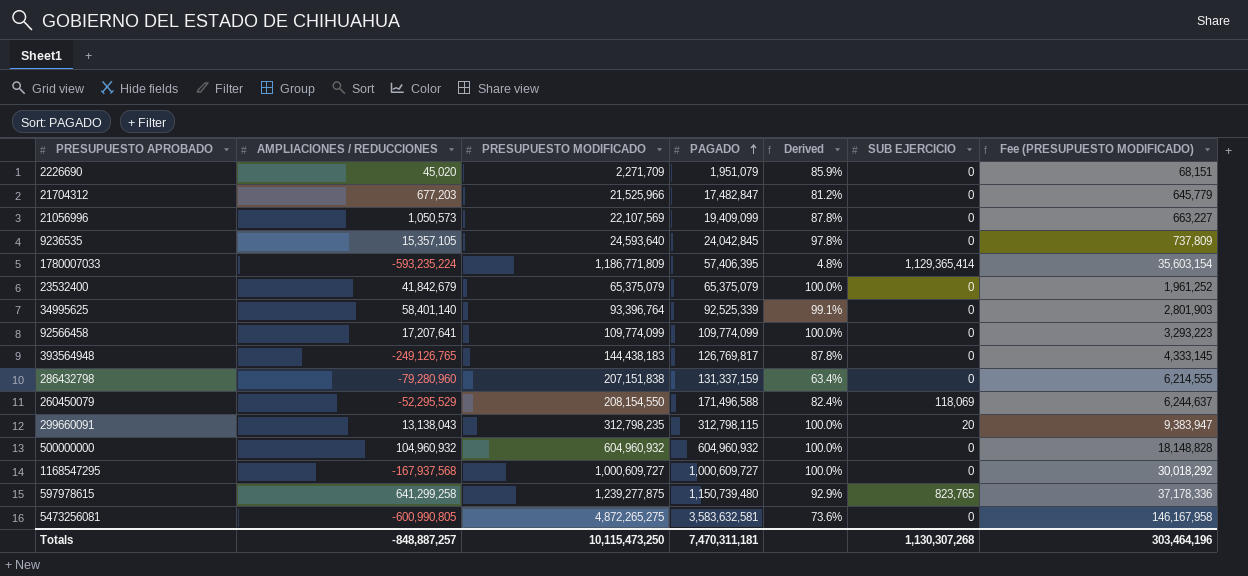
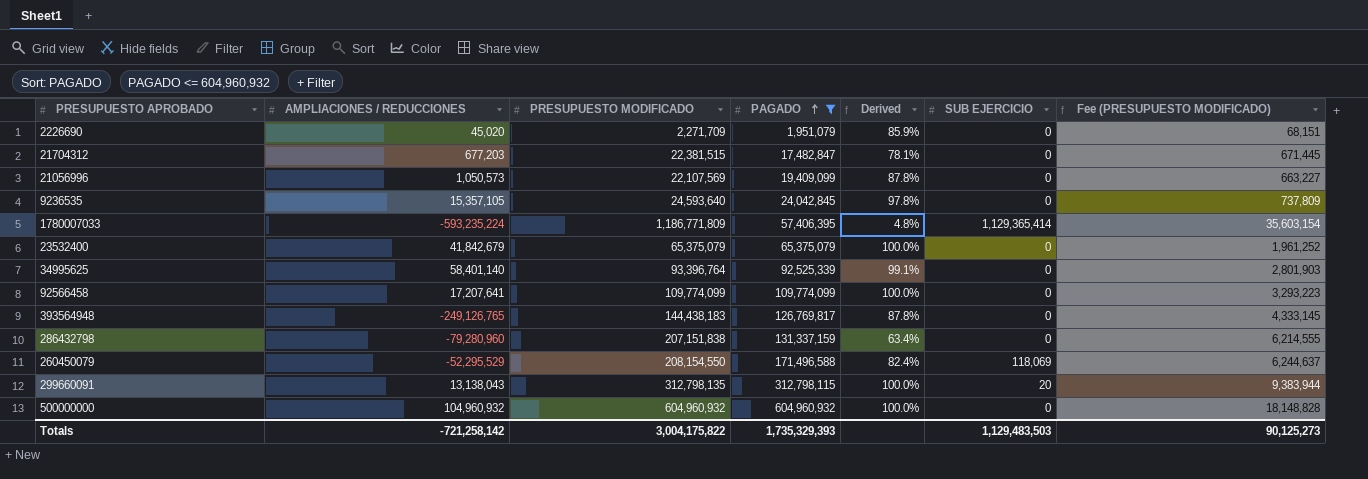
filter: none -> PAGADO <= 604,960,932
21704312 | PRESUPUESTO MODIFICADO: 21,525,966 -> 22,381,515
21704312 | Derived: 81.2% -> 78.1%
21704312 | Fee (PRESUPUESTO MODIFICADO): 645,779 -> 671,445
299660091 | PRESUPUESTO MODIFICADO: 312,798,235 -> 312,798,135
299660091 | Fee (PRESUPUESTO MODIFICADO): 9,383,947 -> 9,383,944
Totals | AMPLIACIONES / REDUCCIONES: -848,887,257 -> -721,258,142
Totals | PRESUPUESTO MODIFICADO: 10,115,473,250 -> 3,004,175,822
Totals | PAGADO: 7,470,311,181 -> 1,735,329,393
Totals | SUB EJERCICIO: 1,130,307,268 -> 1,129,483,503
Totals | Fee (PRESUPUESTO MODIFICADO): 303,464,196 -> 90,125,273

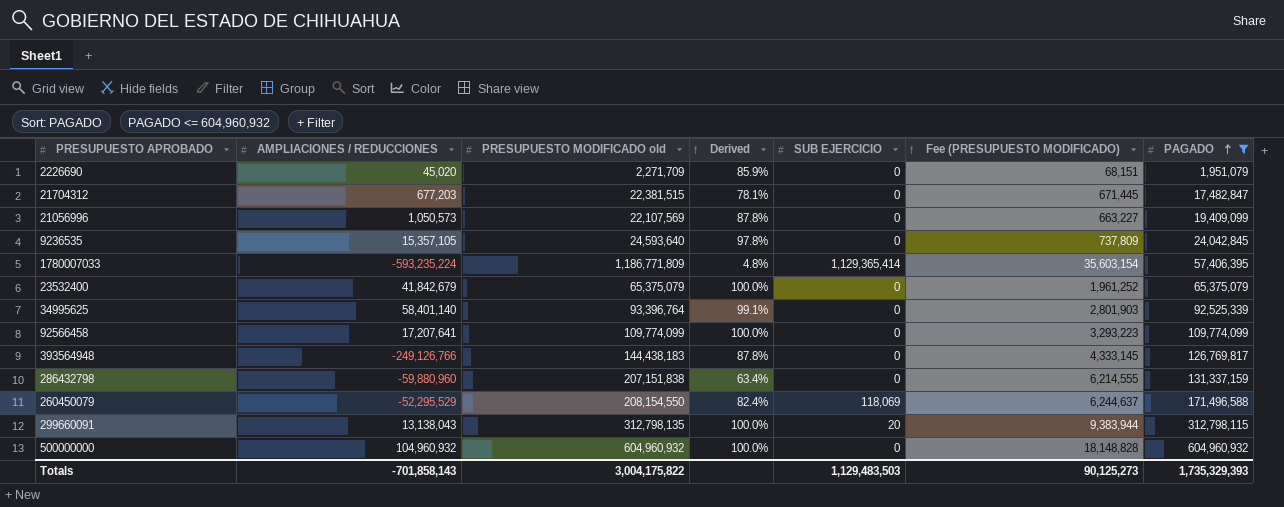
column name: PRESUPUESTO MODIFICADO -> PRESUPUESTO MODIFICADO old
column PAGADO | position: 4 -> 7
393564948 | AMPLIACIONES / REDUCCIONES: -249,126,765 -> -249,126,766
286432798 | AMPLIACIONES / REDUCCIONES: -79,280,960 -> -59,880,960
Totals | AMPLIACIONES / REDUCCIONES: -721,258,142 -> -701,858,143

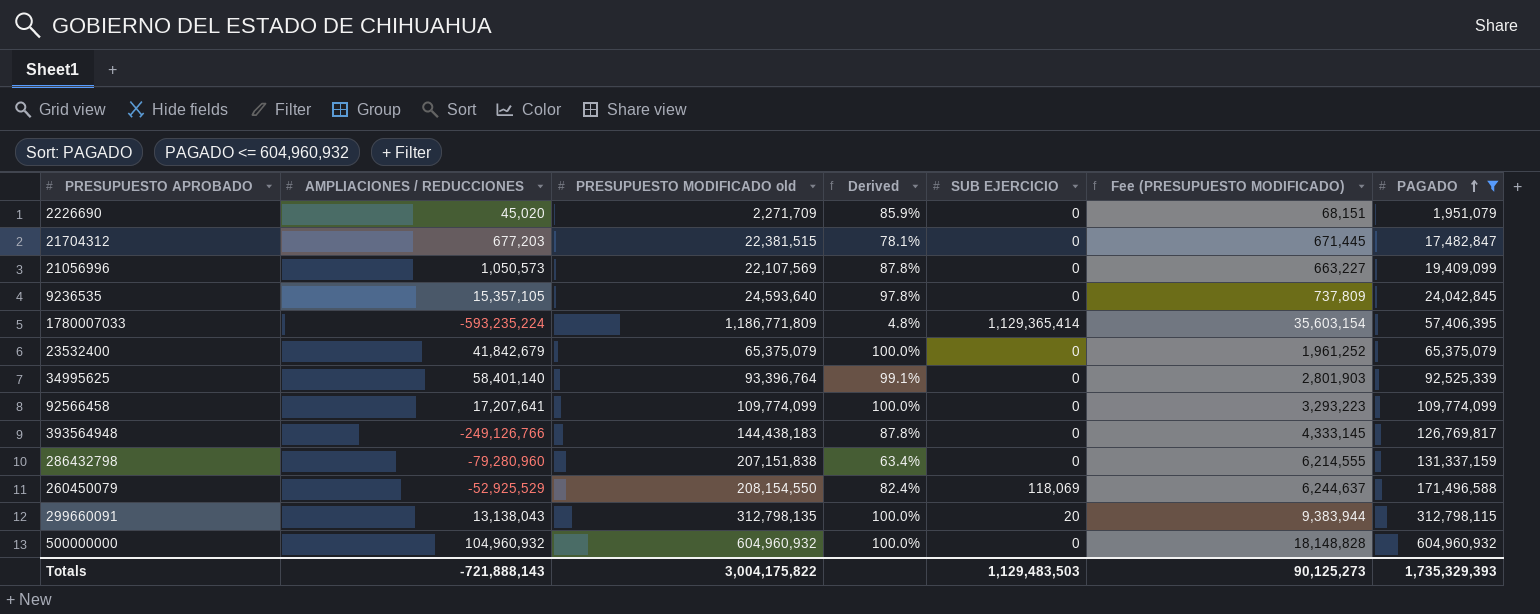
286432798 | AMPLIACIONES / REDUCCIONES: -59,880,960 -> -79,280,960
260450079 | AMPLIACIONES / REDUCCIONES: -52,295,529 -> -52,925,529
Totals | AMPLIACIONES / REDUCCIONES: -701,858,143 -> -721,888,143

